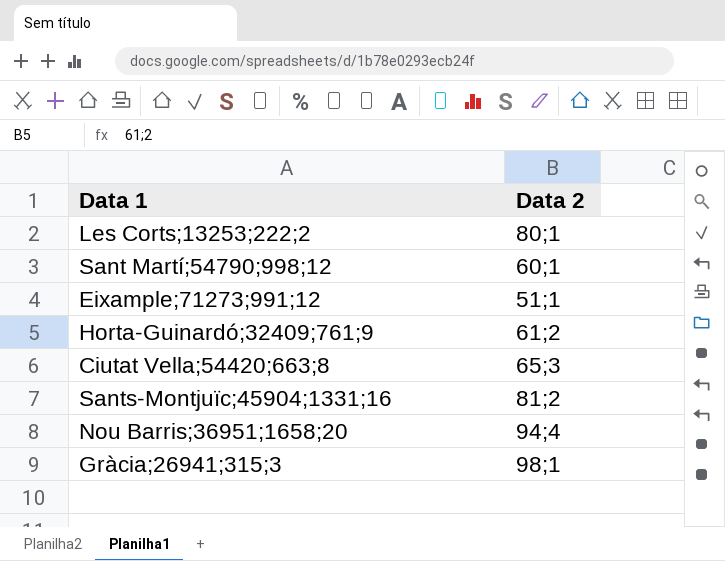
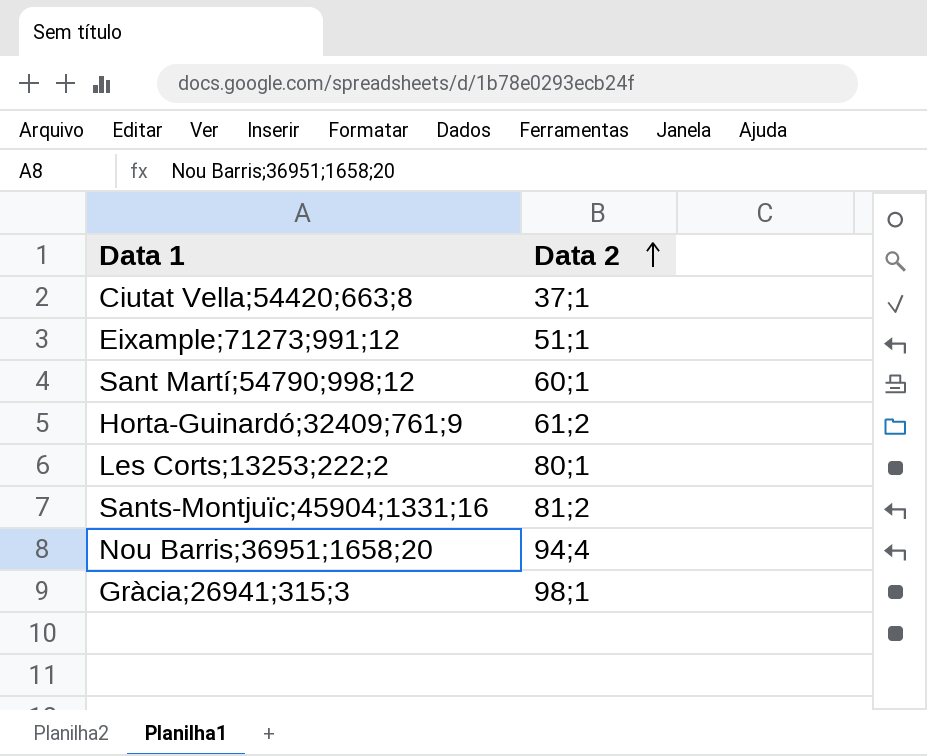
row order: none -> Data 2 ascending
Ciutat Vella;54420;663;8 | Data 2: 65;3 -> 37;1

